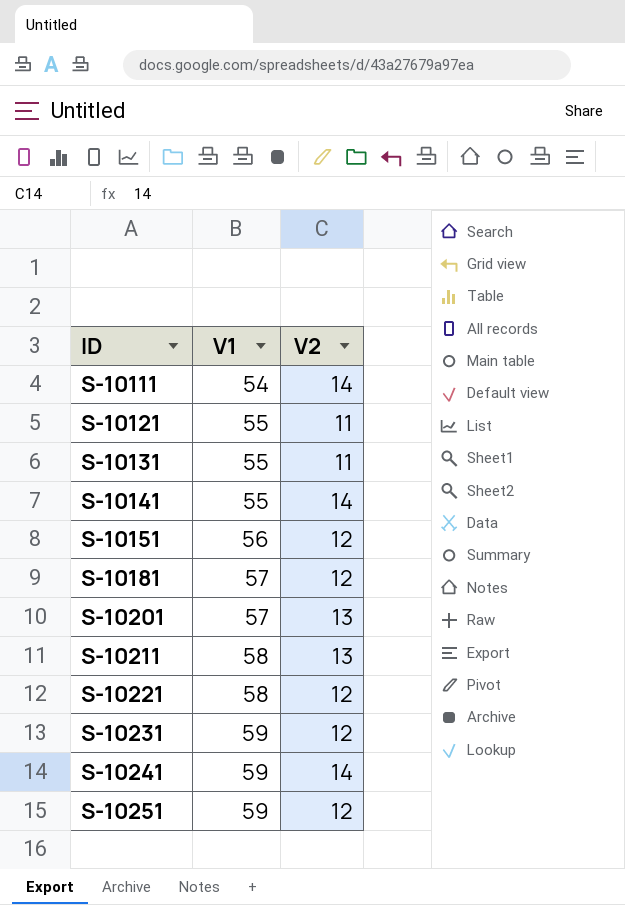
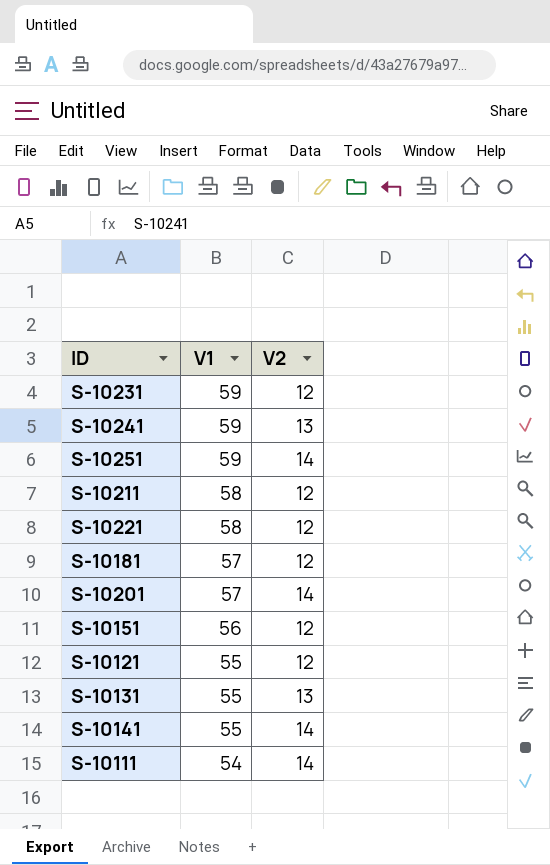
row order: ID ascending -> V1 descending
S-10241 | V2: 14 -> 13
S-10251 | V2: 12 -> 14
S-10211 | V2: 13 -> 12
S-10201 | V2: 13 -> 14
S-10121 | V2: 11 -> 12
S-10131 | V2: 11 -> 13

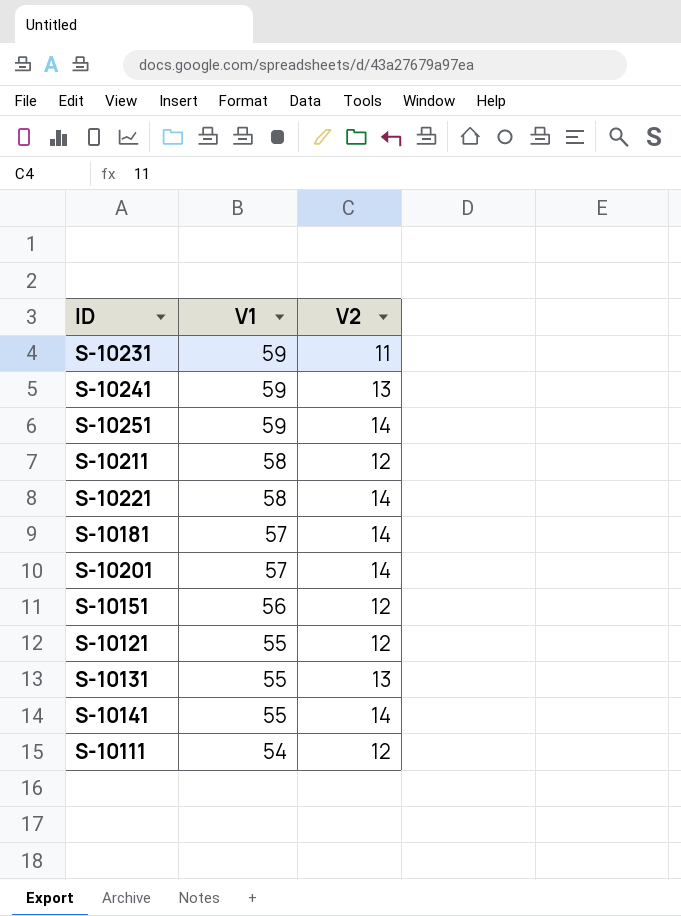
S-10231 | V2: 12 -> 11
S-10221 | V2: 12 -> 14
S-10181 | V2: 12 -> 14
S-10111 | V2: 14 -> 12

